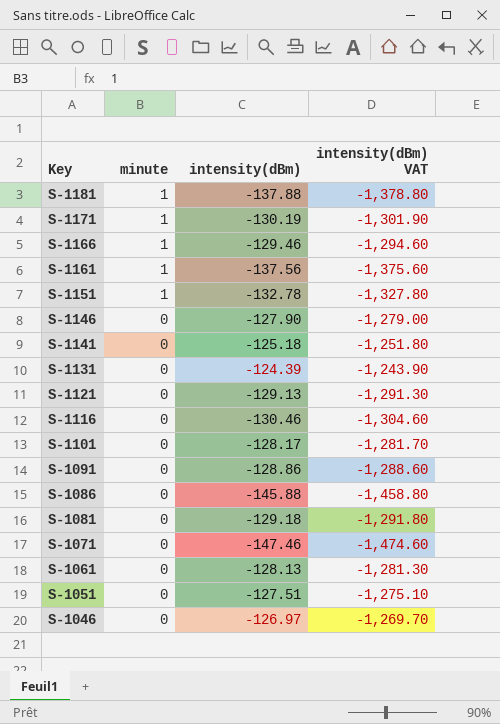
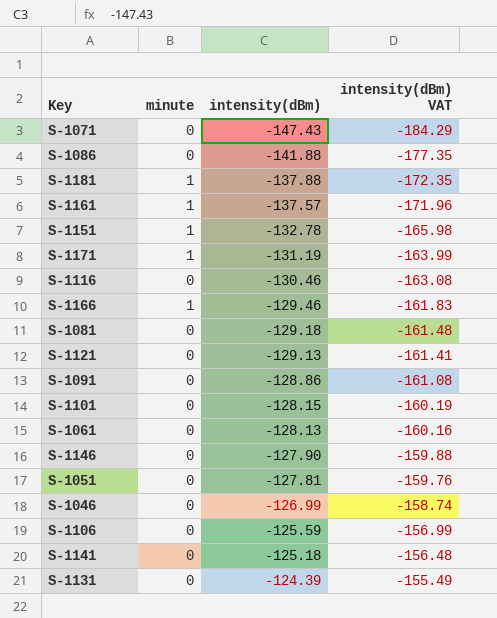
row order: Key descending -> intensity(dBm) ascending
column intensity(dBm) VAT | formula: [intensity(dBm)] * 10 -> [intensity(dBm)] * 1.25
S-1071 | intensity(dBm): -147.46 -> -147.43
S-1086 | intensity(dBm): -145.88 -> -141.88
S-1161 | intensity(dBm): -137.56 -> -137.57
S-1171 | intensity(dBm): -130.19 -> -131.19
S-1101 | intensity(dBm): -128.17 -> -128.15
S-1051 | intensity(dBm): -127.51 -> -127.81
S-1046 | intensity(dBm): -126.97 -> -126.99
row S-1106: none -> 0 | -125.59 | -156.99

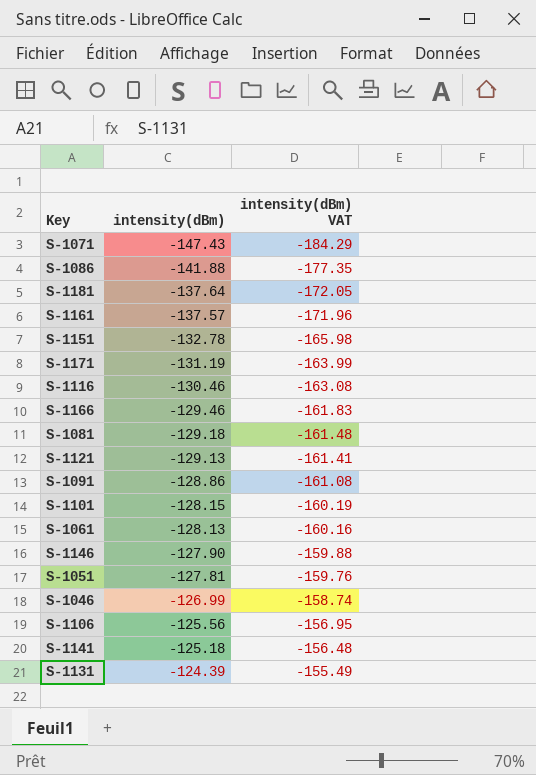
column minute | position: 2 -> none
S-1181 | intensity(dBm): -137.88 -> -137.64
S-1181 | intensity(dBm) VAT: -172.35 -> -172.05
S-1106 | intensity(dBm): -125.59 -> -125.56
S-1106 | intensity(dBm) VAT: -156.99 -> -156.95

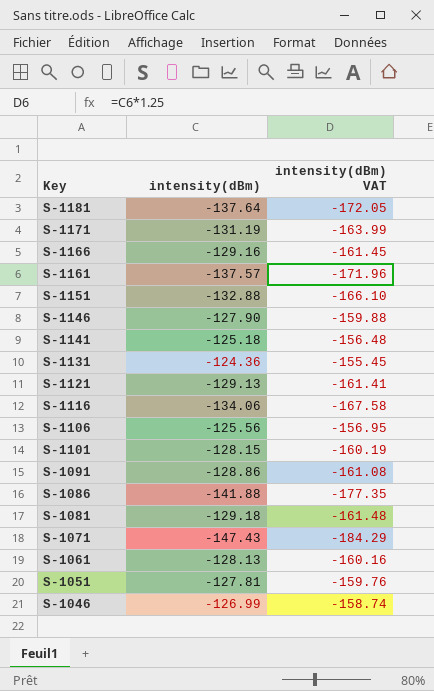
row order: intensity(dBm) ascending -> Key descending
S-1166 | intensity(dBm): -129.46 -> -129.16
S-1166 | intensity(dBm) VAT: -161.83 -> -161.45
S-1151 | intensity(dBm): -132.78 -> -132.88
S-1151 | intensity(dBm) VAT: -165.98 -> -166.10
S-1131 | intensity(dBm): -124.39 -> -124.36
S-1131 | intensity(dBm) VAT: -155.49 -> -155.45
S-1116 | intensity(dBm): -130.46 -> -134.06
S-1116 | intensity(dBm) VAT: -163.08 -> -167.58

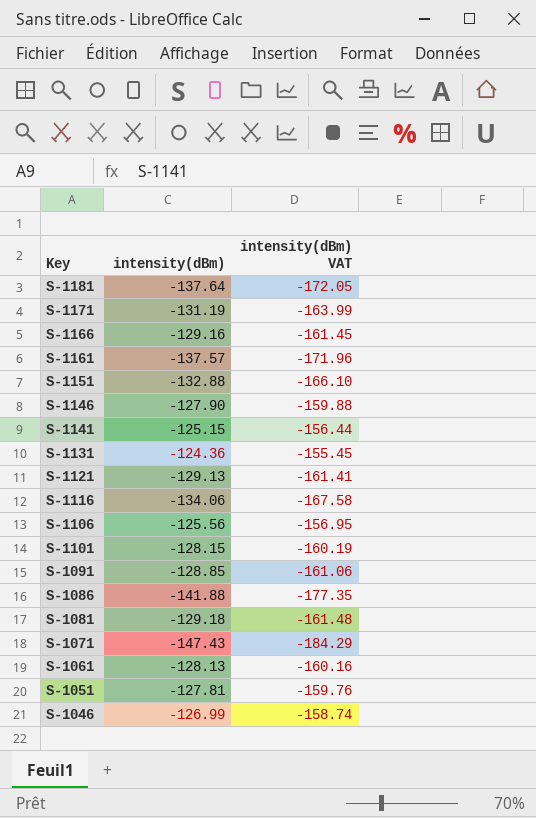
S-1141 | intensity(dBm): -125.18 -> -125.15
S-1141 | intensity(dBm) VAT: -156.48 -> -156.44
S-1091 | intensity(dBm): -128.86 -> -128.85
S-1091 | intensity(dBm) VAT: -161.08 -> -161.06

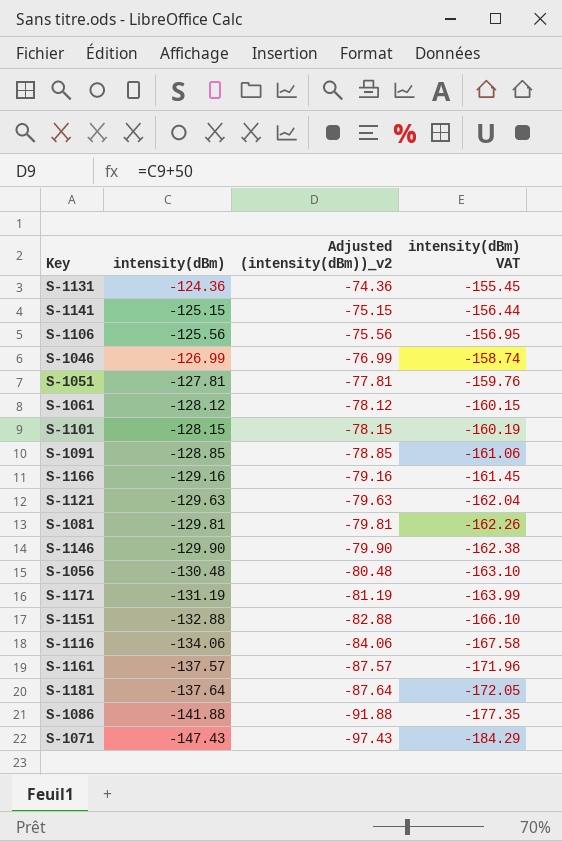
row order: Key descending -> intensity(dBm) descending
column Adjusted (intensity(dBm))_v2 | formula: none -> [intensity(dBm)] + 50
S-1061 | intensity(dBm): -128.13 -> -128.12
S-1061 | intensity(dBm) VAT: -160.16 -> -160.15
S-1121 | intensity(dBm): -129.13 -> -129.63
S-1121 | intensity(dBm) VAT: -161.41 -> -162.04
S-1081 | intensity(dBm): -129.18 -> -129.81
S-1081 | intensity(dBm) VAT: -161.48 -> -162.26
S-1146 | intensity(dBm): -127.90 -> -129.90
S-1146 | intensity(dBm) VAT: -159.88 -> -162.38
row S-1056: none -> -130.48 | -80.48 | -163.10

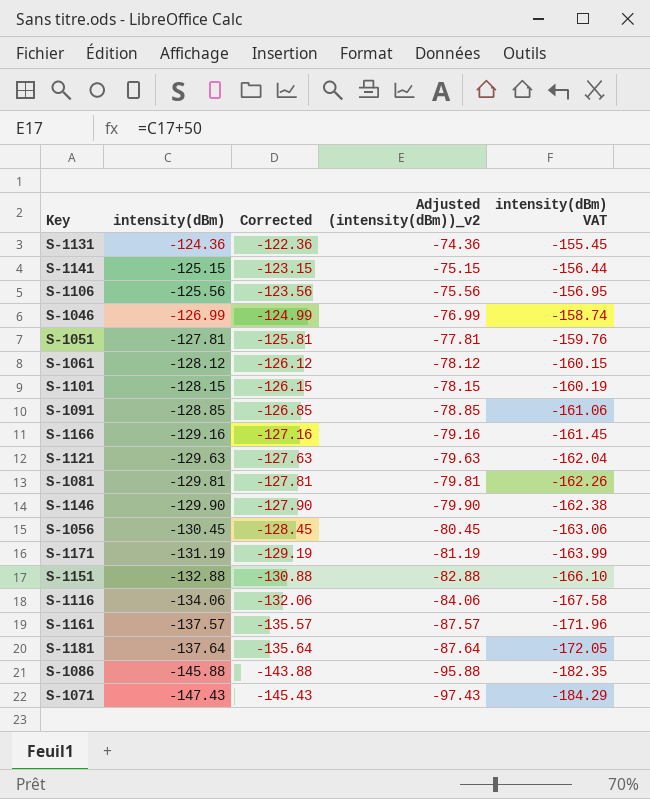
column Corrected | formula: none -> [intensity(dBm)] + 2
S-1056 | intensity(dBm): -130.48 -> -130.45
S-1056 | Adjusted (intensity(dBm))_v2: -80.48 -> -80.45
S-1056 | intensity(dBm) VAT: -163.10 -> -163.06
S-1086 | intensity(dBm): -141.88 -> -145.88
S-1086 | Adjusted (intensity(dBm))_v2: -91.88 -> -95.88
S-1086 | intensity(dBm) VAT: -177.35 -> -182.35

